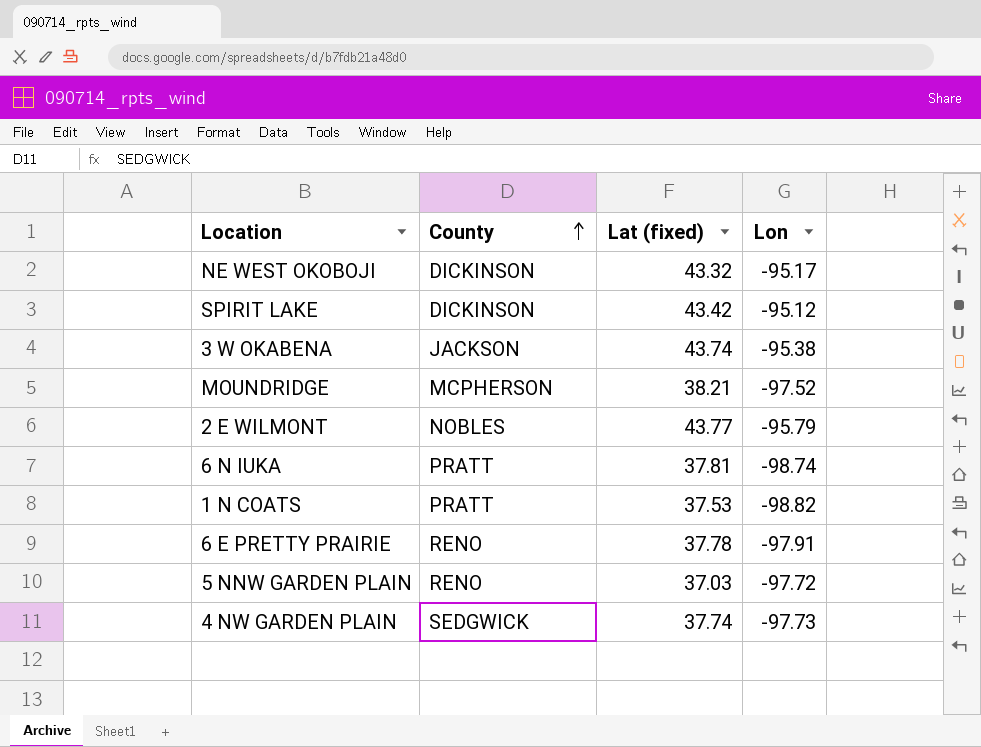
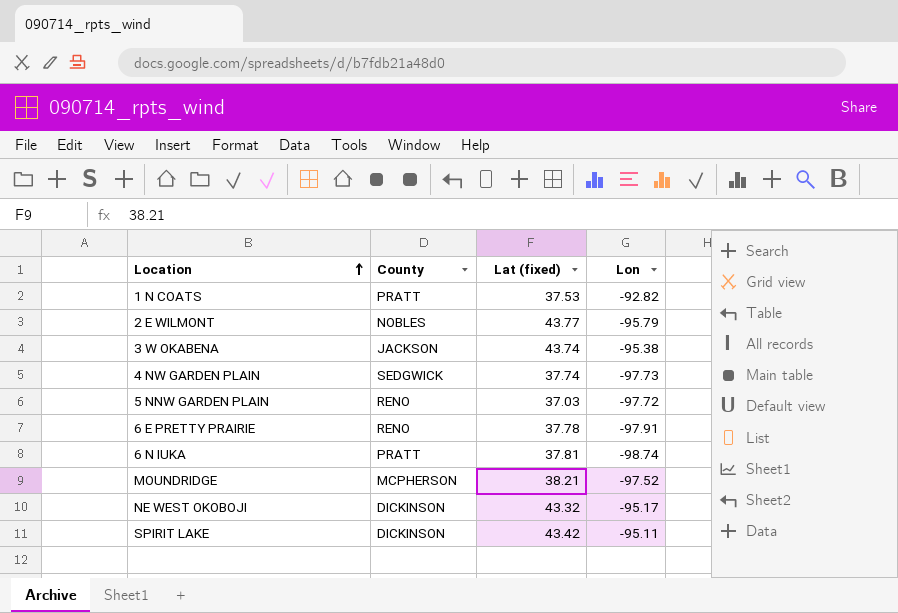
row order: County ascending -> Location ascending
1 N COATS | Lon: -98.82 -> -92.82
SPIRIT LAKE | Lon: -95.12 -> -95.11

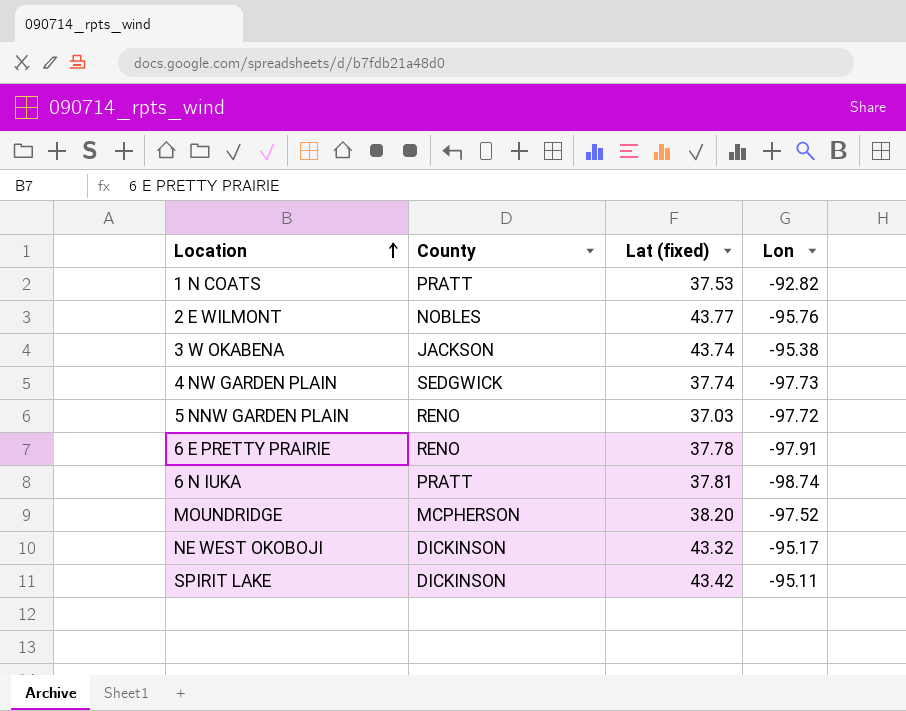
2 E WILMONT | Lon: -95.79 -> -95.76
MOUNDRIDGE | Lat (fixed): 38.21 -> 38.20

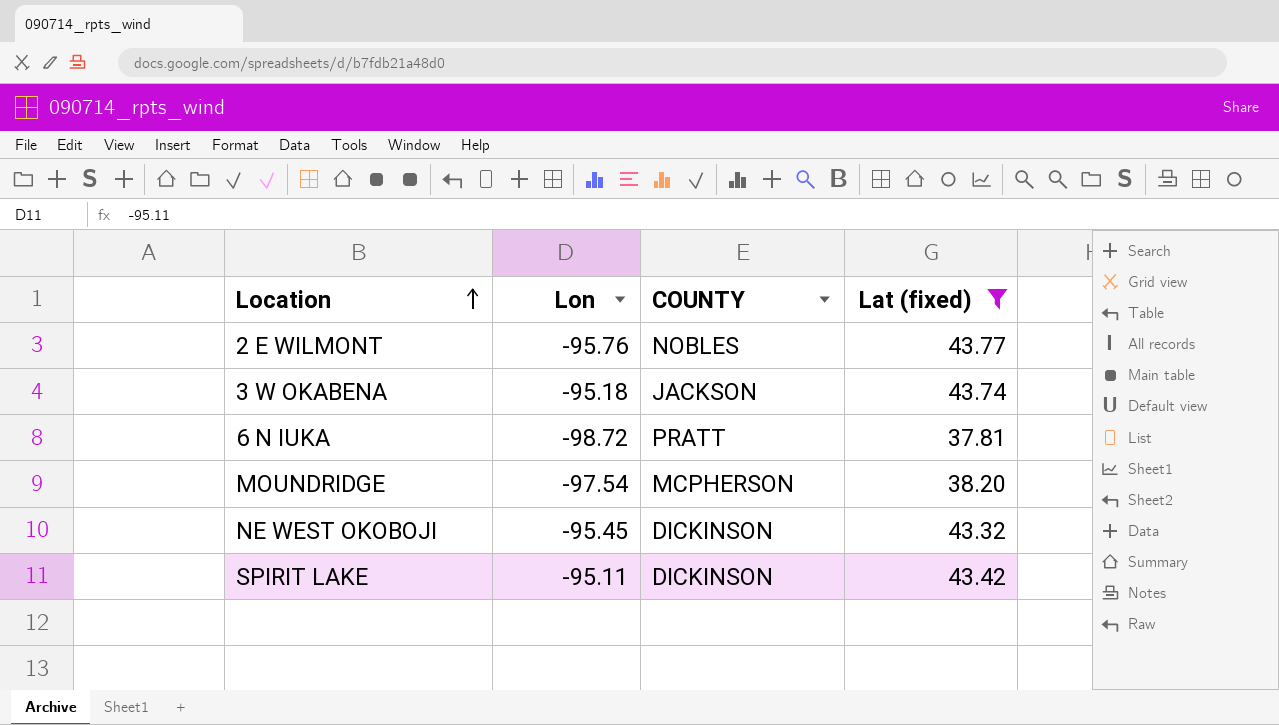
filter: none -> Lat (fixed) >= 37.81
column Lon | position: 4 -> 2
column name: County -> COUNTY
3 W OKABENA | Lon: -95.38 -> -95.18
6 N IUKA | Lon: -98.74 -> -98.72
MOUNDRIDGE | Lon: -97.52 -> -97.54
NE WEST OKOBOJI | Lon: -95.17 -> -95.45

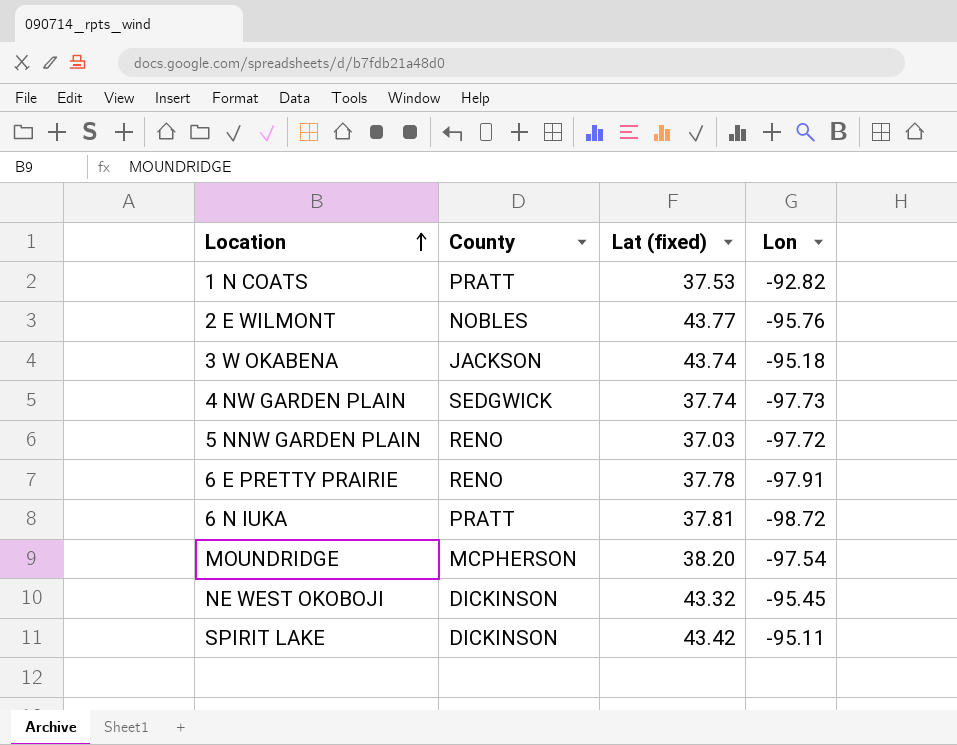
filter: Lat (fixed) >= 37.81 -> none
column name: COUNTY -> County
column Lon | position: 2 -> 4

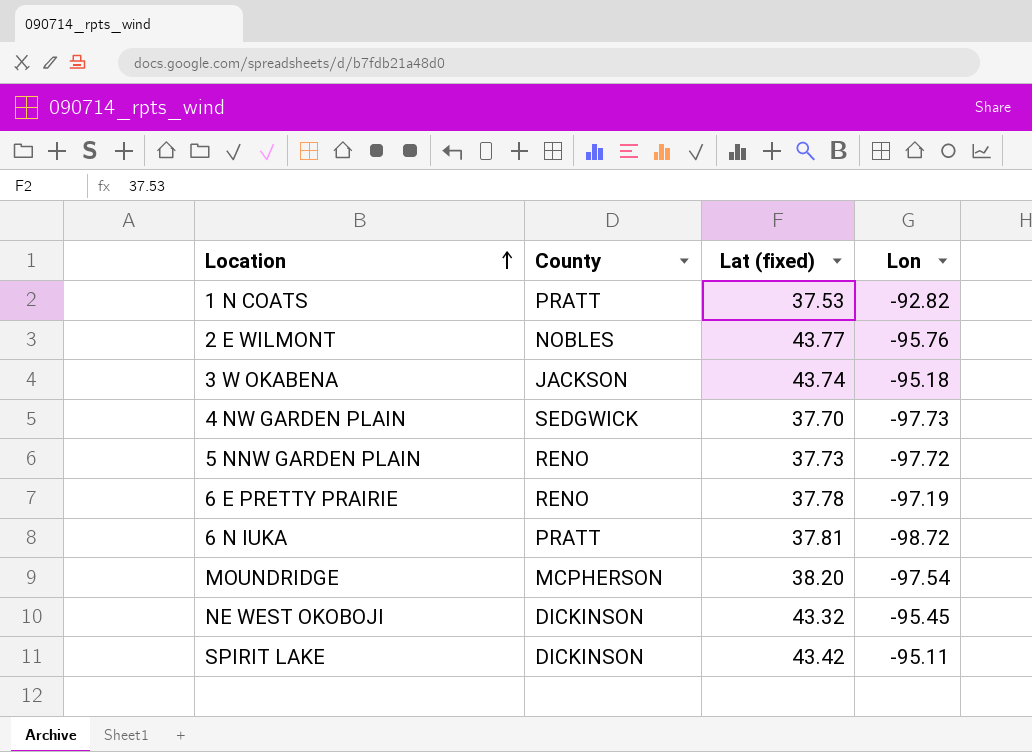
4 NW GARDEN PLAIN | Lat (fixed): 37.74 -> 37.70
5 NNW GARDEN PLAIN | Lat (fixed): 37.03 -> 37.73
6 E PRETTY PRAIRIE | Lon: -97.91 -> -97.19

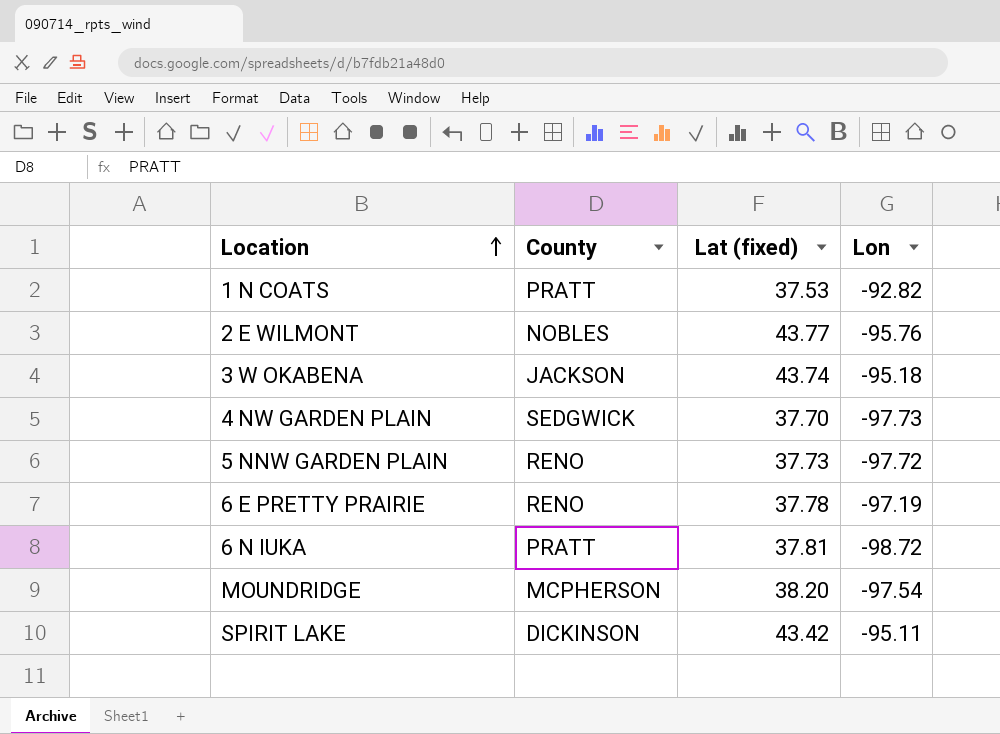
row NE WEST OKOBOJI: DICKINSON | 43.32 | -95.45 -> none

